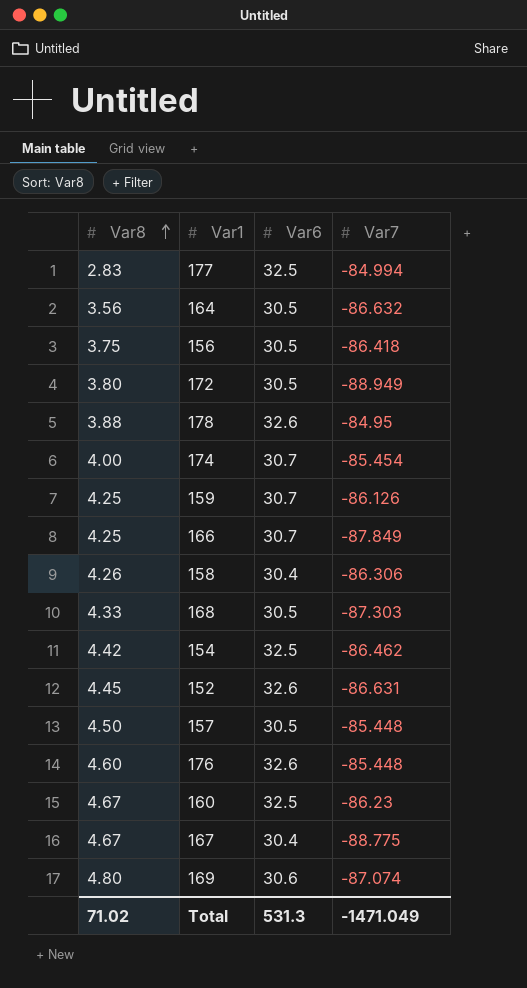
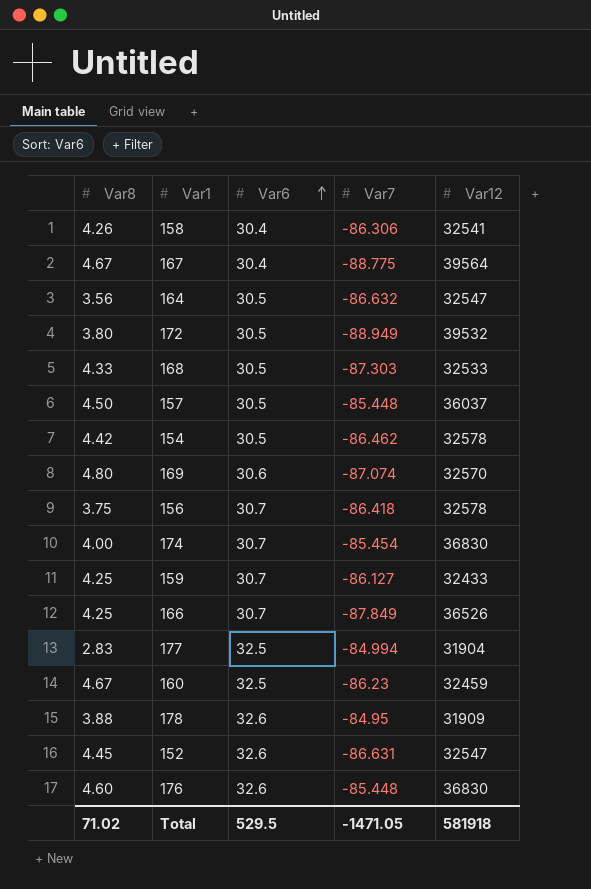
row order: Var8 ascending -> Var6 ascending
column Var12 | position: none -> 5
154 | Var6: 32.5 -> 30.5
156 | Var6: 30.5 -> 30.7
159 | Var7: -86.126 -> -86.127
Total | Var6: 531.3 -> 529.5
Total | Var7: -1471.049 -> -1471.05

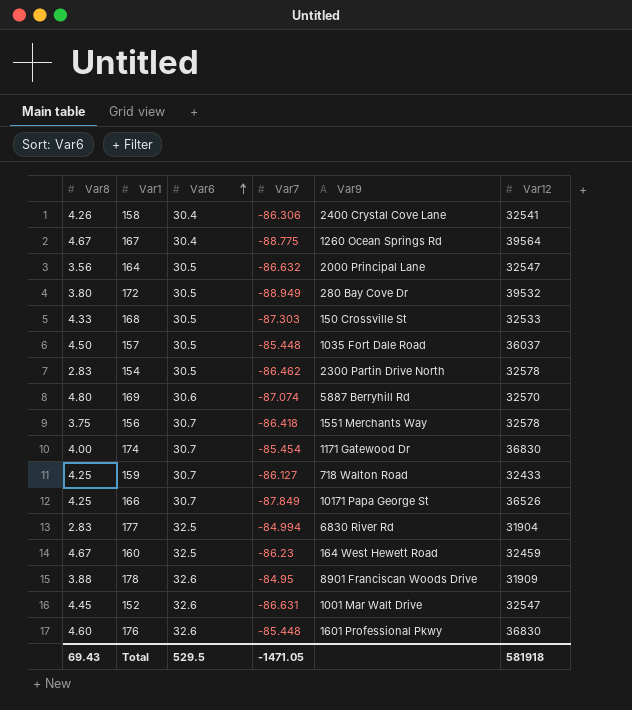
column Var9 | position: none -> 5
154 | Var8: 4.42 -> 2.83
Total | Var8: 71.02 -> 69.43

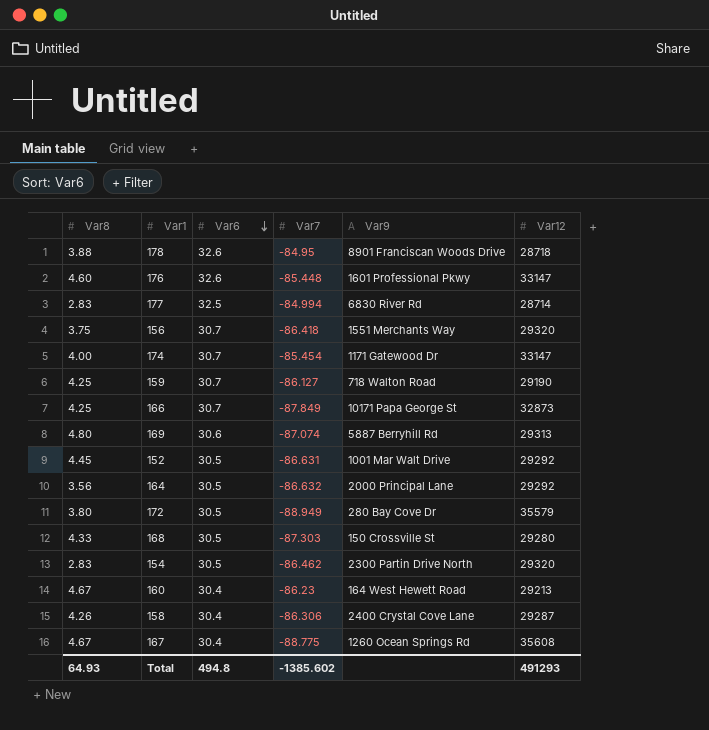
row order: Var6 ascending -> Var6 descending
row 157: 4.50 | 30.5 | -85.448 | 1035 Fort Dale Road | 36037 -> none
178 | Var12: 31909 -> 28718
176 | Var12: 36830 -> 33147
177 | Var12: 31904 -> 28714
156 | Var12: 32578 -> 29320
174 | Var12: 36830 -> 33147
159 | Var12: 32433 -> 29190
166 | Var12: 36526 -> 32873
169 | Var12: 32570 -> 29313
152 | Var6: 32.6 -> 30.5
152 | Var12: 32547 -> 29292
164 | Var12: 32547 -> 29292
172 | Var12: 39532 -> 35579
168 | Var12: 32533 -> 29280
154 | Var12: 32578 -> 29320
160 | Var6: 32.5 -> 30.4
160 | Var12: 32459 -> 29213
158 | Var12: 32541 -> 29287
167 | Var12: 39564 -> 35608
Total | Var8: 69.43 -> 64.93
Total | Var6: 529.5 -> 494.8
Total | Var7: -1471.05 -> -1385.602
Total | Var12: 581918 -> 491293

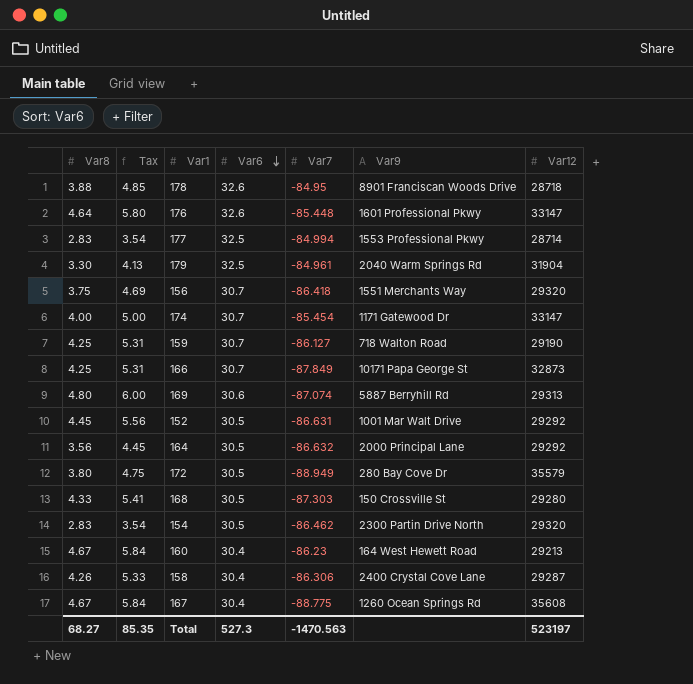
column Tax | formula: none -> [Var8] * 1.25
176 | Var8: 4.60 -> 4.64
177 | Var9: 6830 River Rd -> 1553 Professional Pkwy
row 179: none -> 3.30 | 4.13 | 32.5 | -84.961 | 2040 Warm Springs Rd | 31904
Total | Var8: 64.93 -> 68.27
Total | Var6: 494.8 -> 527.3
Total | Var7: -1385.602 -> -1470.563
Total | Var12: 491293 -> 523197

